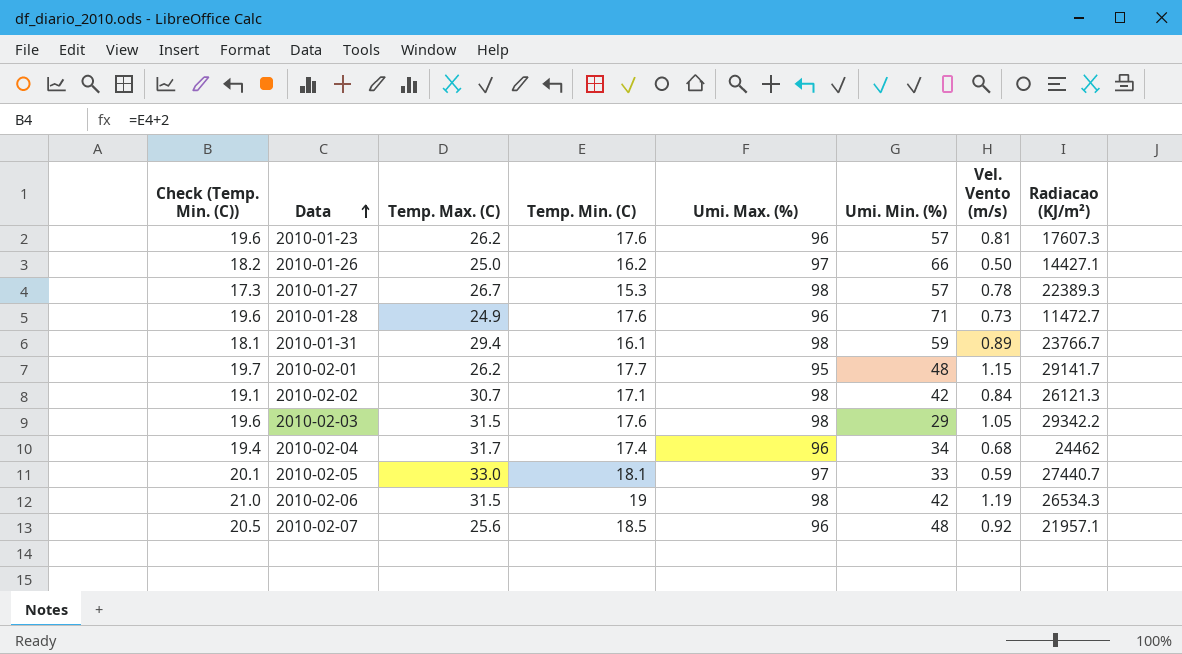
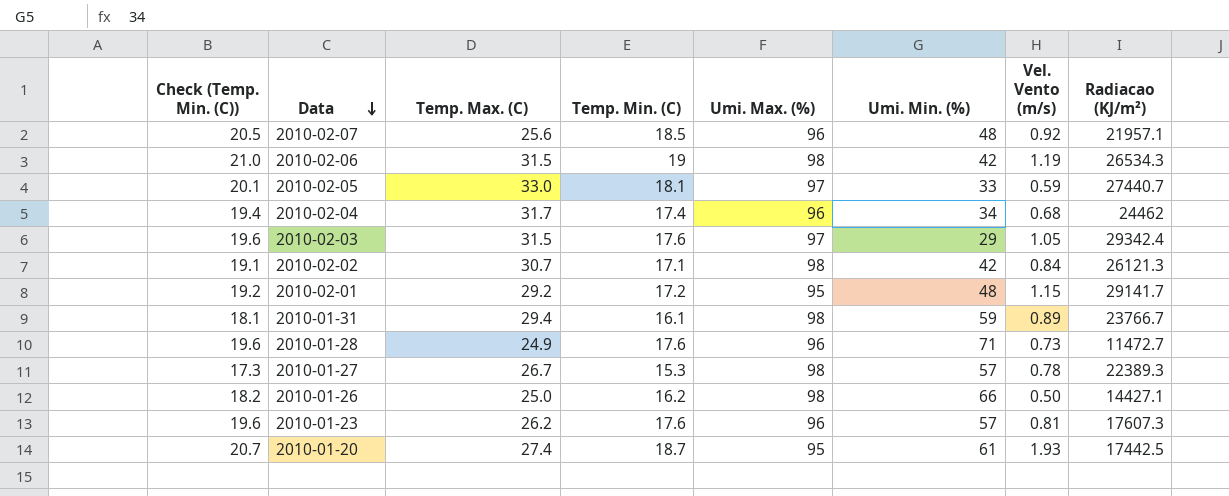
row order: Data ascending -> Data descending
2010-02-03 | Umi. Max. (%): 98 -> 97
2010-02-03 | Radiacao (KJ/m²): 29342.2 -> 29342.4
2010-02-01 | Check (Temp. Min. (C)): 19.7 -> 19.2
2010-02-01 | Temp. Max. (C): 26.2 -> 29.2
2010-02-01 | Temp. Min. (C): 17.7 -> 17.2
2010-01-26 | Umi. Max. (%): 97 -> 98
row 2010-01-20: none -> 20.7 | 27.4 | 18.7 | 95 | 61 | 1.93 | 17442.5

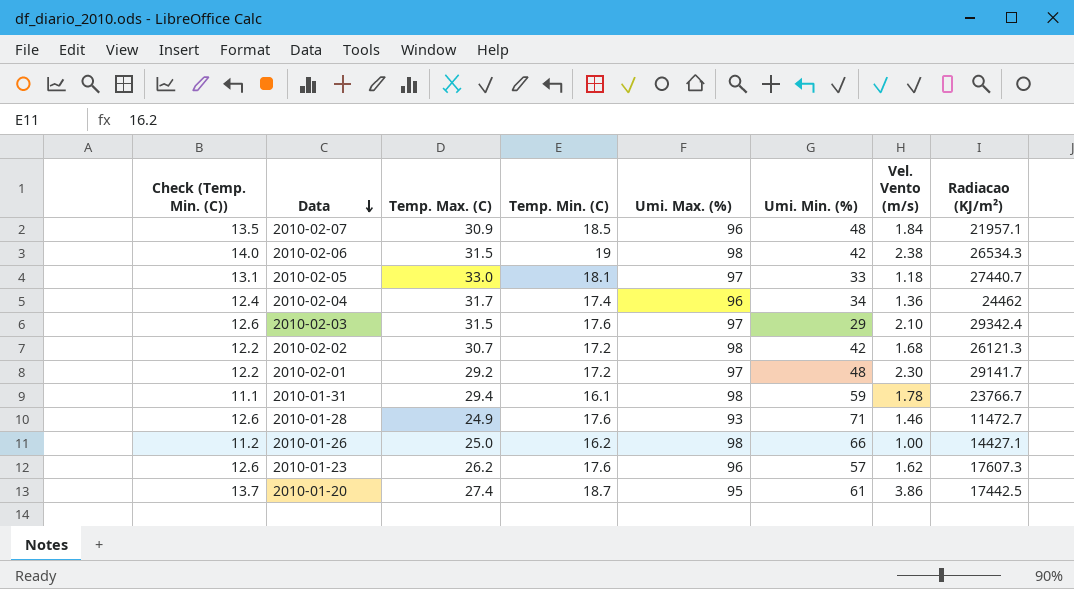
column Check (Temp. Min. (C)) | formula: [Temp. Min. (C)] + 2 -> [Temp. Min. (C)] - 5
row 2010-01-27: 17.3 | 26.7 | 15.3 | 98 | 57 | 0.78 | 22389.3 -> none
2010-02-07 | Temp. Max. (C): 25.6 -> 30.9
2010-02-07 | Vel. Vento (m/s): 0.92 -> 1.84
2010-02-06 | Vel. Vento (m/s): 1.19 -> 2.38
2010-02-05 | Vel. Vento (m/s): 0.59 -> 1.18
2010-02-04 | Vel. Vento (m/s): 0.68 -> 1.36
2010-02-03 | Vel. Vento (m/s): 1.05 -> 2.10
2010-02-02 | Temp. Min. (C): 17.1 -> 17.2
2010-02-02 | Vel. Vento (m/s): 0.84 -> 1.68
2010-02-01 | Umi. Max. (%): 95 -> 97
2010-02-01 | Vel. Vento (m/s): 1.15 -> 2.30
2010-01-31 | Vel. Vento (m/s): 0.89 -> 1.78
2010-01-28 | Umi. Max. (%): 96 -> 93
2010-01-28 | Vel. Vento (m/s): 0.73 -> 1.46
2010-01-26 | Vel. Vento (m/s): 0.50 -> 1.00
2010-01-23 | Vel. Vento (m/s): 0.81 -> 1.62
2010-01-20 | Vel. Vento (m/s): 1.93 -> 3.86

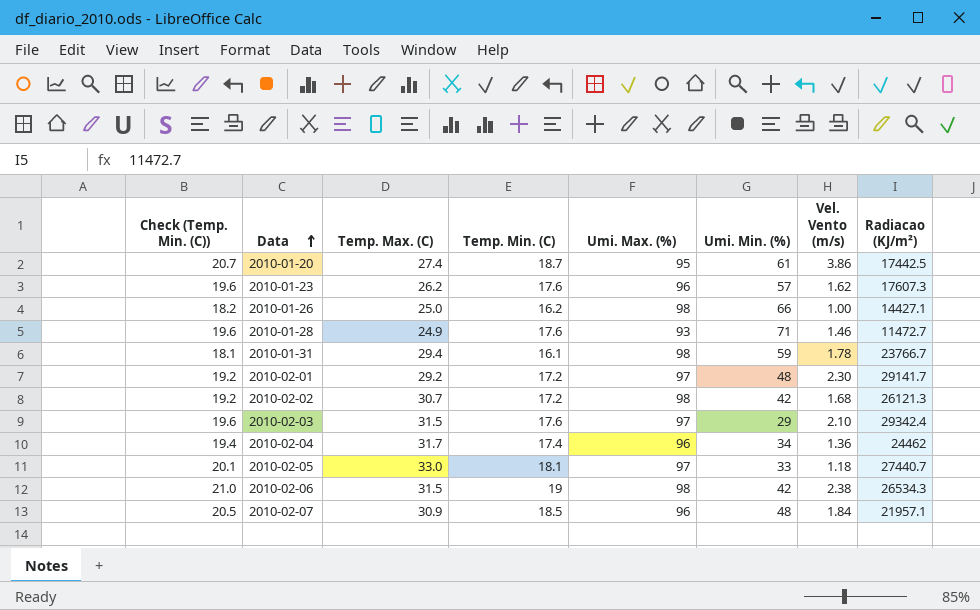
row order: Data descending -> Data ascending
column Check (Temp. Min. (C)) | formula: [Temp. Min. (C)] - 5 -> [Temp. Min. (C)] + 2

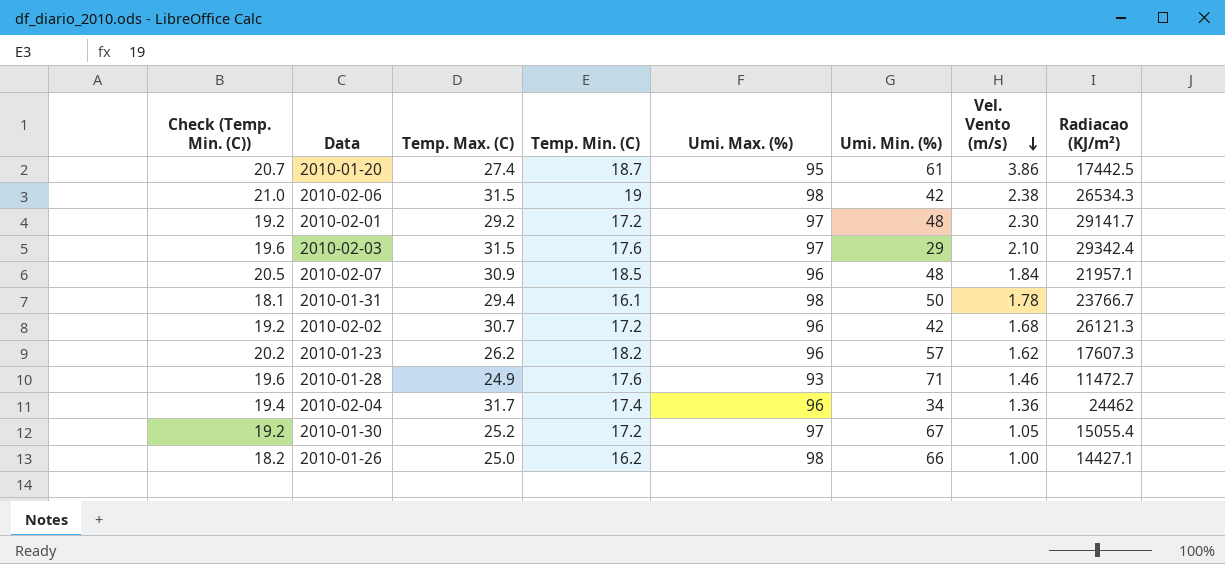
row order: Data ascending -> Vel. Vento (m/s) descending
row 2010-02-05: 20.1 | 33.0 | 18.1 | 97 | 33 | 1.18 | 27440.7 -> none
2010-01-31 | Umi. Min. (%): 59 -> 50
2010-02-02 | Umi. Max. (%): 98 -> 96
2010-01-23 | Check (Temp. Min. (C)): 19.6 -> 20.2
2010-01-23 | Temp. Min. (C): 17.6 -> 18.2
row 2010-01-30: none -> 19.2 | 25.2 | 17.2 | 97 | 67 | 1.05 | 15055.4

